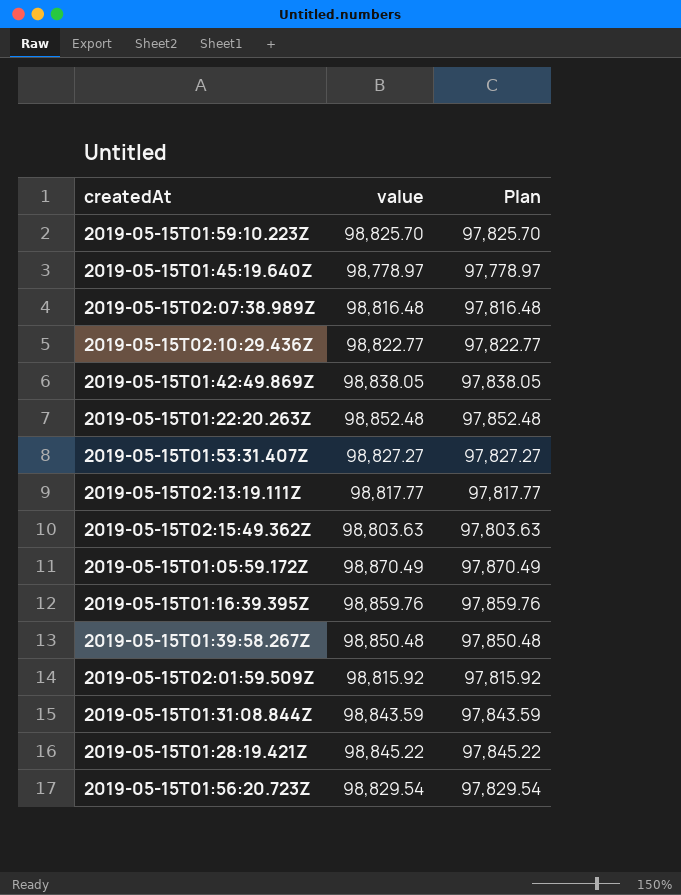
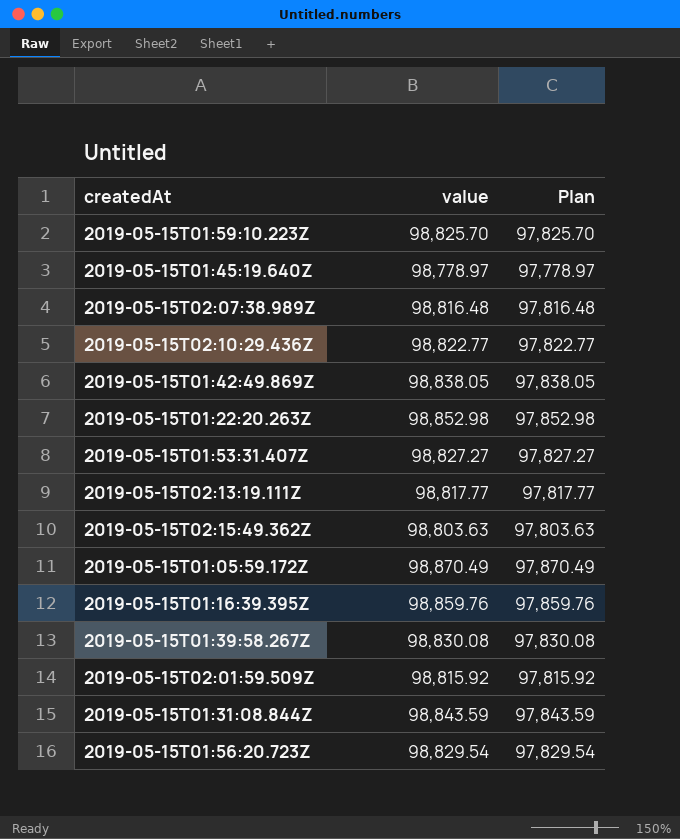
row 2019-05-15T01:28:19.421Z: 98,845.22 | 97,845.22 -> none
2019-05-15T01:22:20.263Z | value: 98,852.48 -> 98,852.98
2019-05-15T01:22:20.263Z | Plan: 97,852.48 -> 97,852.98
2019-05-15T01:39:58.267Z | value: 98,850.48 -> 98,830.08
2019-05-15T01:39:58.267Z | Plan: 97,850.48 -> 97,830.08

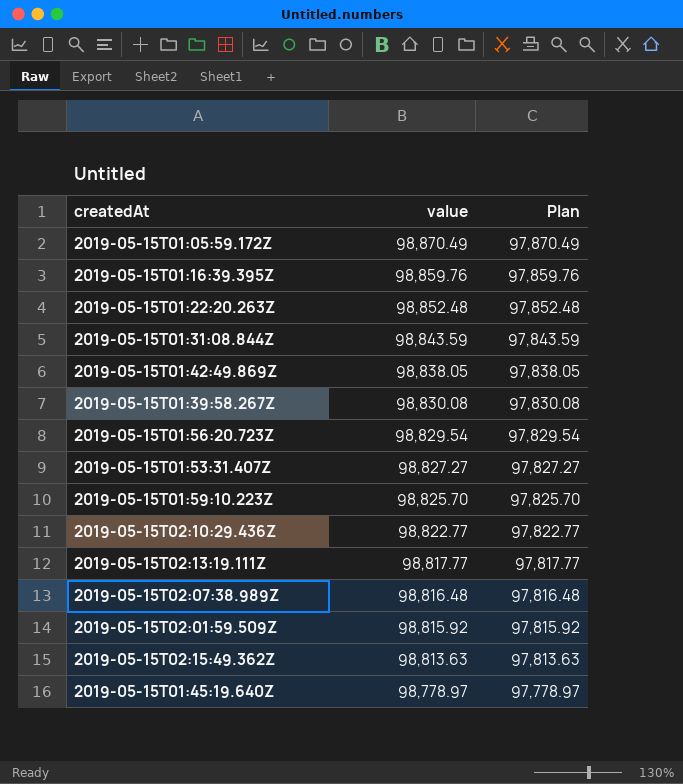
row order: none -> value descending
2019-05-15T01:22:20.263Z | value: 98,852.98 -> 98,852.48
2019-05-15T01:22:20.263Z | Plan: 97,852.98 -> 97,852.48
2019-05-15T02:15:49.362Z | value: 98,803.63 -> 98,813.63
2019-05-15T02:15:49.362Z | Plan: 97,803.63 -> 97,813.63

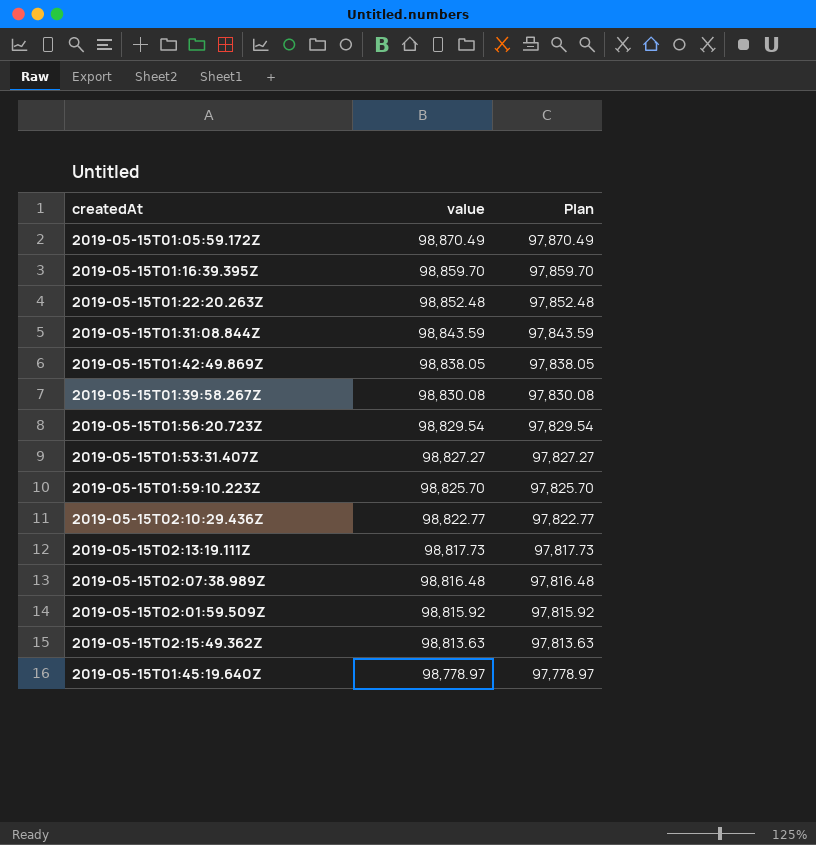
2019-05-15T01:16:39.395Z | value: 98,859.76 -> 98,859.70
2019-05-15T01:16:39.395Z | Plan: 97,859.76 -> 97,859.70
2019-05-15T02:13:19.111Z | value: 98,817.77 -> 98,817.73
2019-05-15T02:13:19.111Z | Plan: 97,817.77 -> 97,817.73

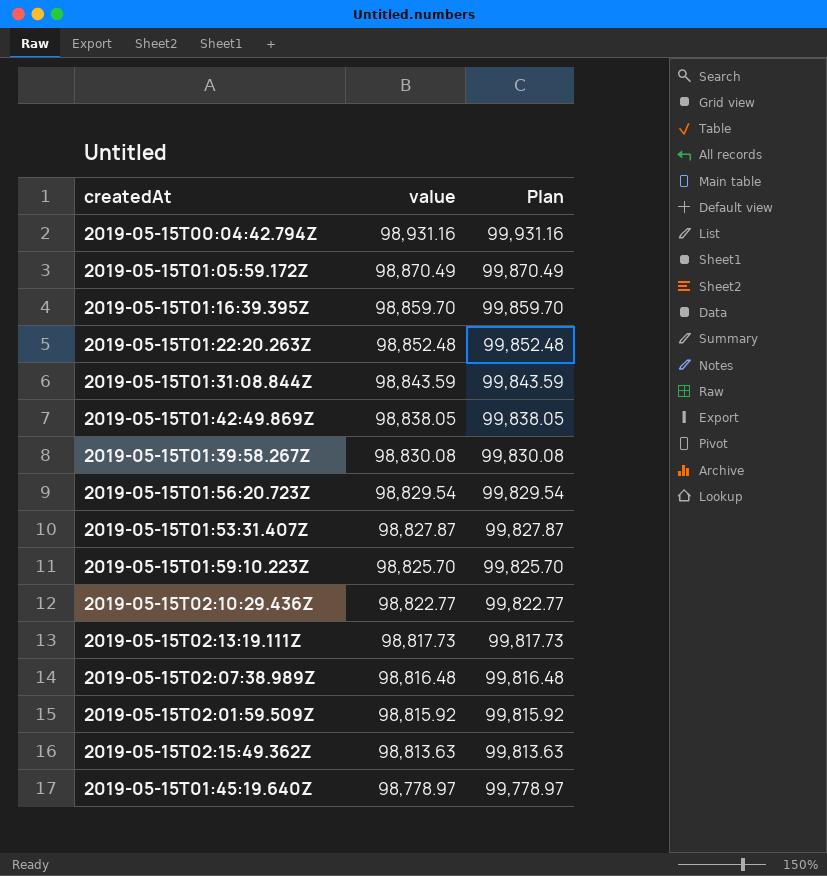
column Plan | formula: [value] - 1000 -> [value] + 1000
row 2019-05-15T00:04:42.794Z: none -> 98,931.16 | 99,931.16
2019-05-15T01:53:31.407Z | value: 98,827.27 -> 98,827.87

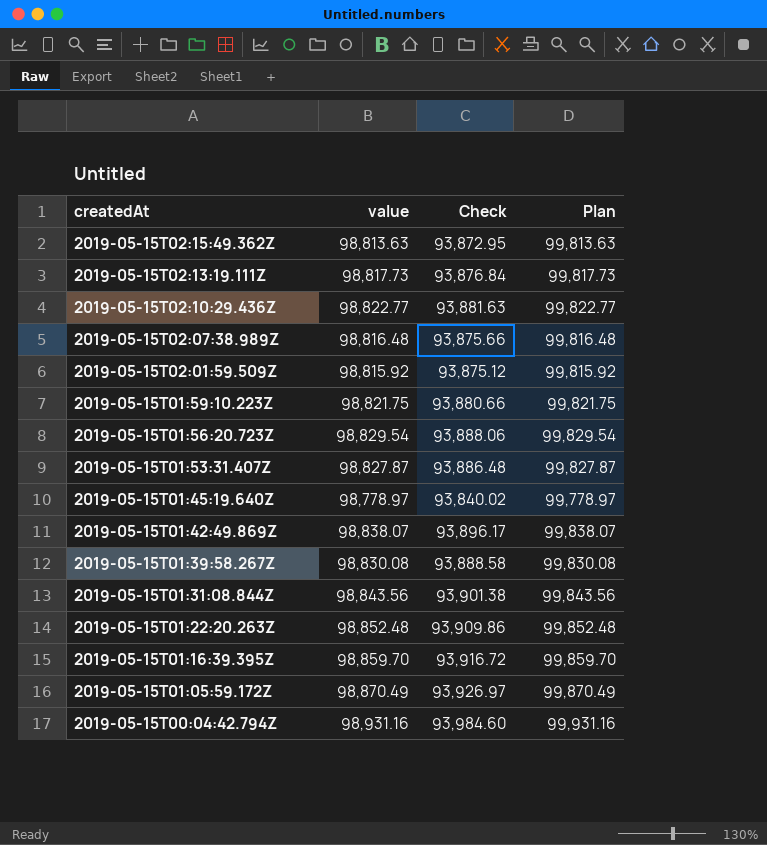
row order: value descending -> createdAt descending
column Check | formula: none -> [value] * 0.95
2019-05-15T01:59:10.223Z | value: 98,825.70 -> 98,821.75
2019-05-15T01:59:10.223Z | Plan: 99,825.70 -> 99,821.75
2019-05-15T01:42:49.869Z | value: 98,838.05 -> 98,838.07
2019-05-15T01:42:49.869Z | Plan: 99,838.05 -> 99,838.07
2019-05-15T01:31:08.844Z | value: 98,843.59 -> 98,843.56
2019-05-15T01:31:08.844Z | Plan: 99,843.59 -> 99,843.56

